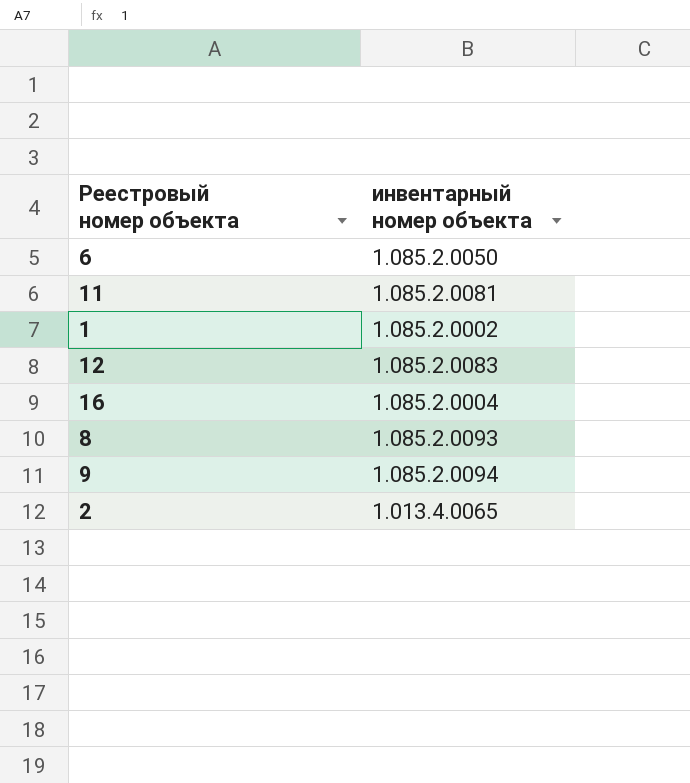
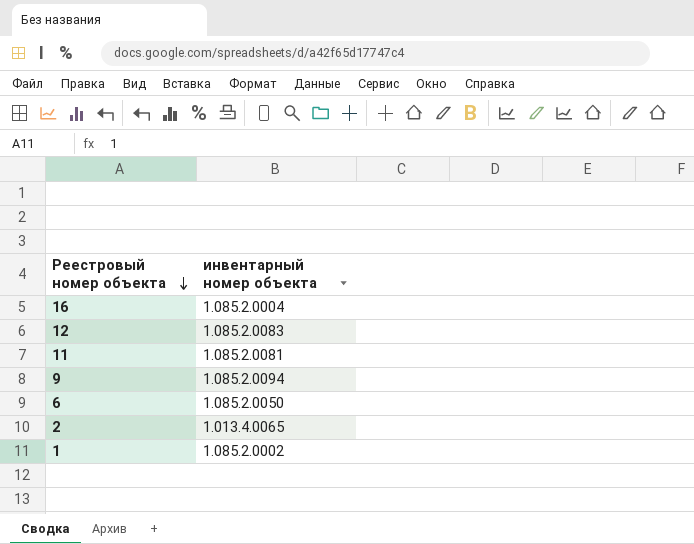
row order: none -> Реестровый номер объекта descending
row 8: 1.085.2.0093 -> none

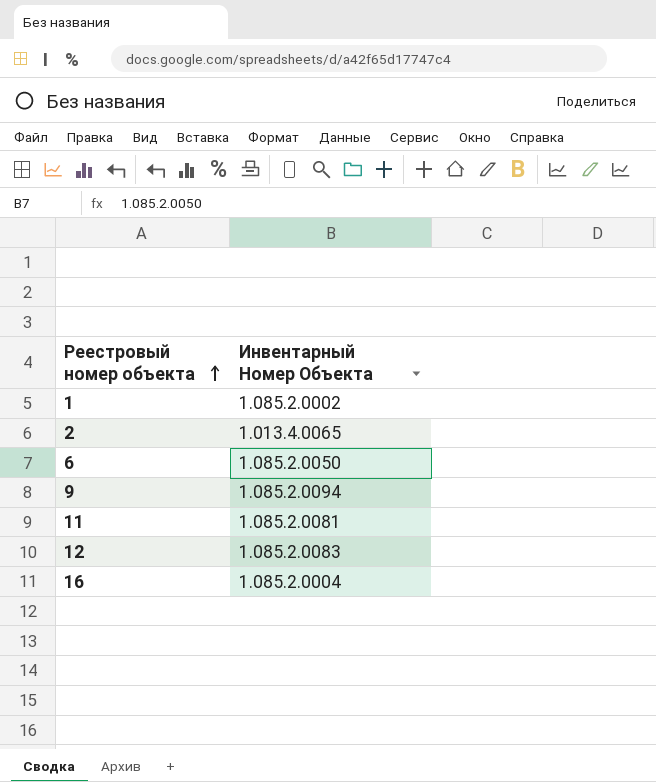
row order: Реестровый номер объекта descending -> Реестровый номер объекта ascending
column name: инвентарный номер объекта -> Инвентарный Номер Объекта

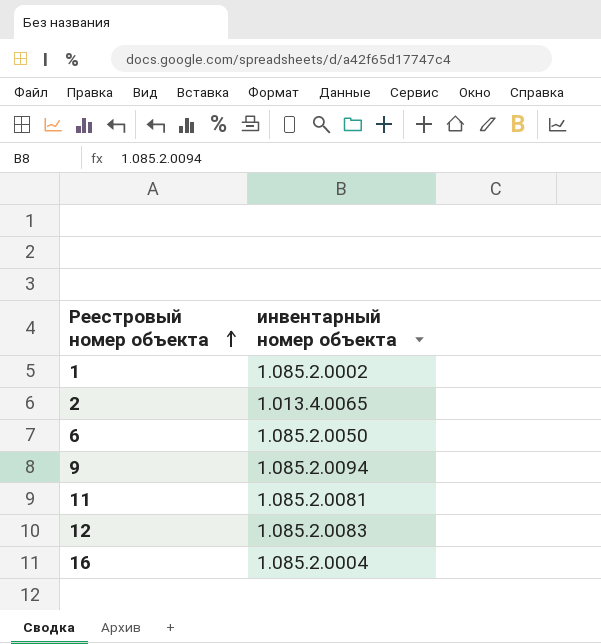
column name: Инвентарный Номер Объекта -> инвентарный номер объекта

